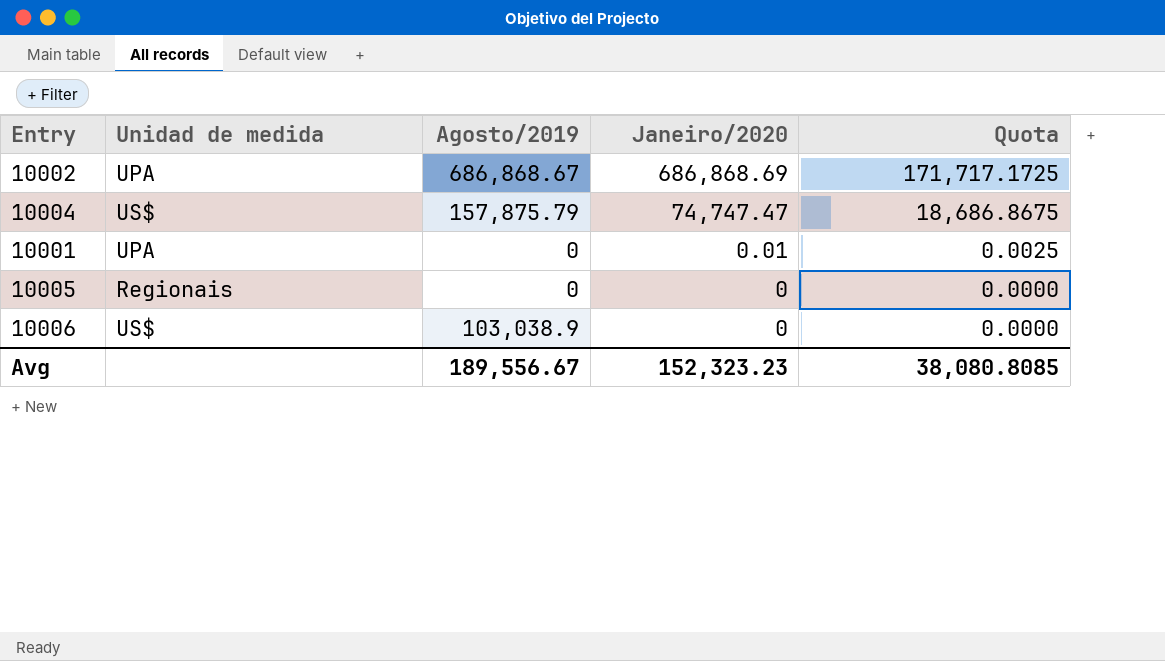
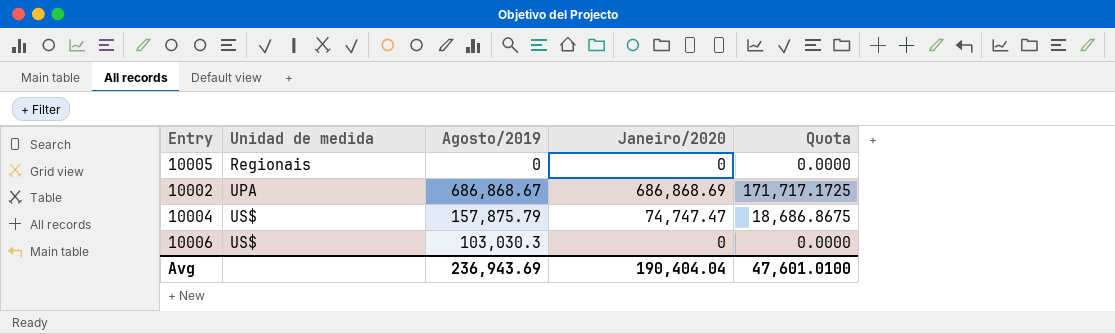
row order: Janeiro/2020 descending -> Unidad de medida ascending
row 10001: UPA | 0 | 0.01 | 0.0025 -> none
10006 | Agosto/2019: 103,038.9 -> 103,030.3
Avg | Agosto/2019: 189,556.67 -> 236,943.69
Avg | Janeiro/2020: 152,323.23 -> 190,404.04
Avg | Quota: 38,080.8085 -> 47,601.0100

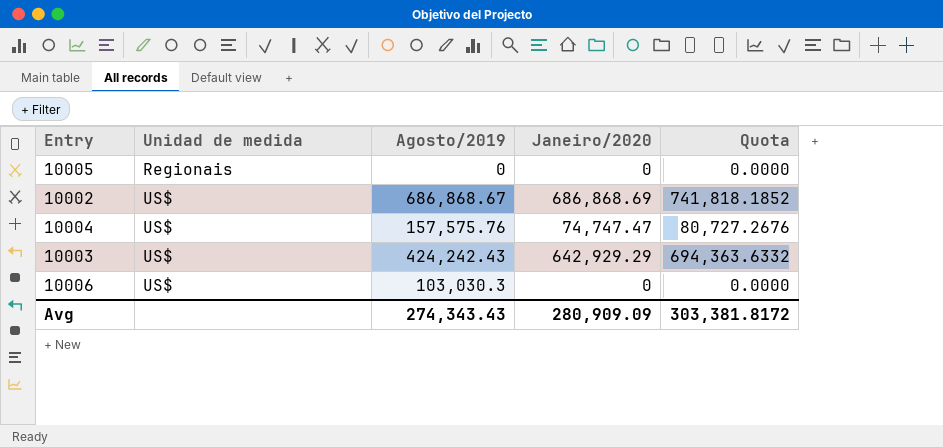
column Quota | formula: [Janeiro/2020] * 0.25 -> [Janeiro/2020] * 1.08
10002 | Unidad de medida: UPA -> US$
10004 | Agosto/2019: 157,875.79 -> 157,575.76
row 10003: none -> US$ | 424,242.43 | 642,929.29 | 694,363.6332
Avg | Agosto/2019: 236,943.69 -> 274,343.43
Avg | Janeiro/2020: 190,404.04 -> 280,909.09
Avg | Quota: 47,601.0100 -> 303,381.8172

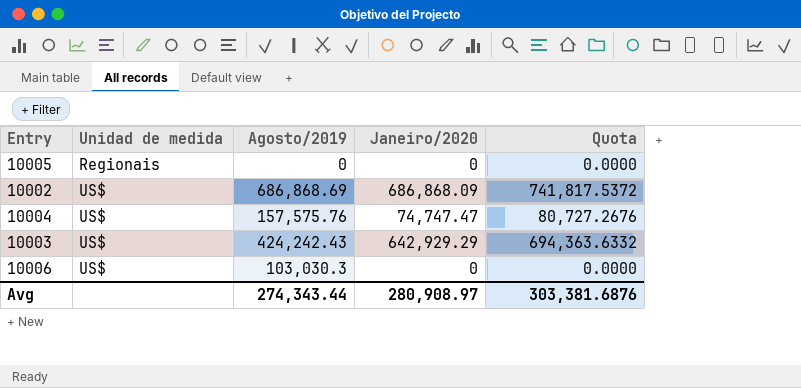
10002 | Agosto/2019: 686,868.67 -> 686,868.69
10002 | Janeiro/2020: 686,868.69 -> 686,868.09
10002 | Quota: 741,818.1852 -> 741,817.5372
Avg | Agosto/2019: 274,343.43 -> 274,343.44
Avg | Janeiro/2020: 280,909.09 -> 280,908.97
Avg | Quota: 303,381.8172 -> 303,381.6876

